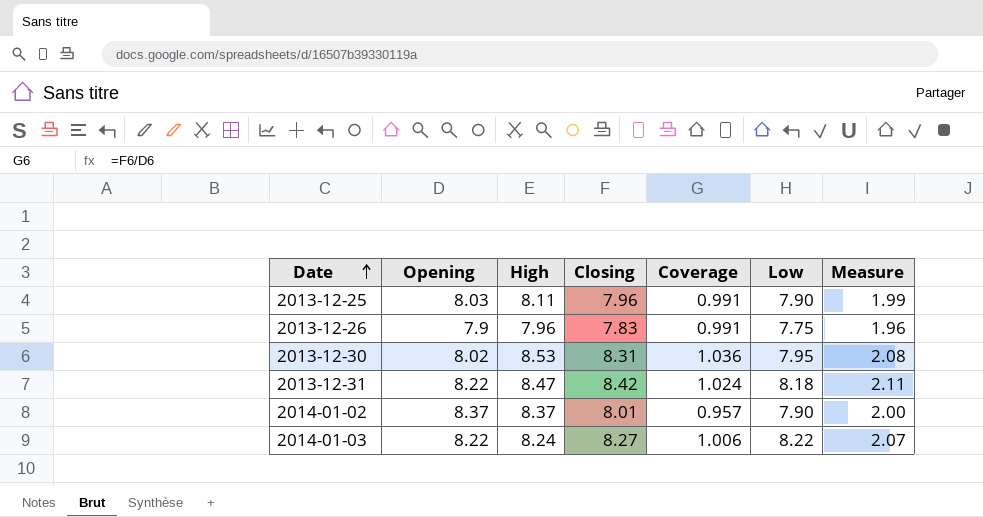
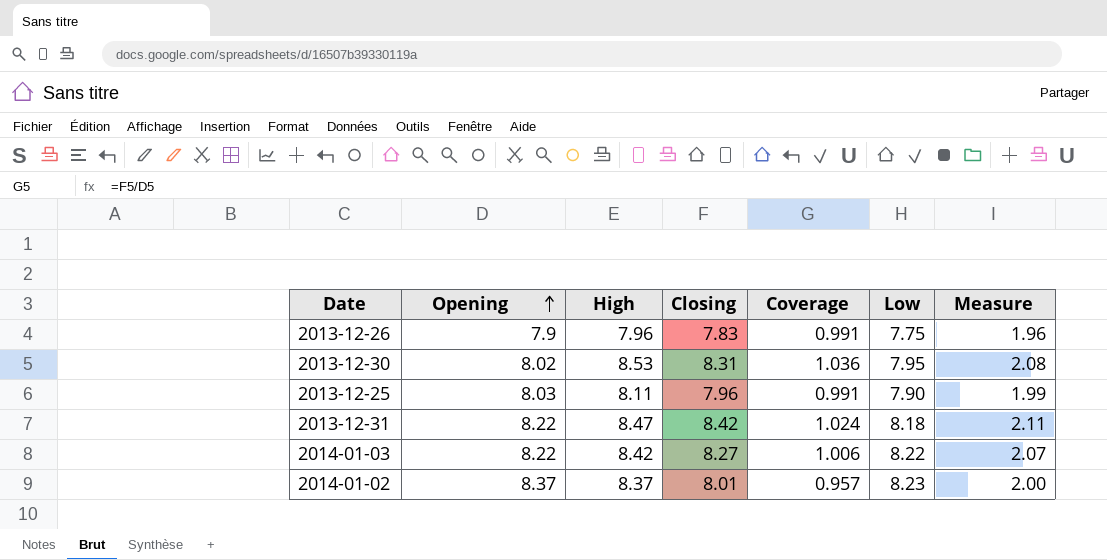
row order: Date ascending -> Opening ascending
2014-01-03 | High: 8.24 -> 8.42
2014-01-02 | Low: 7.90 -> 8.23

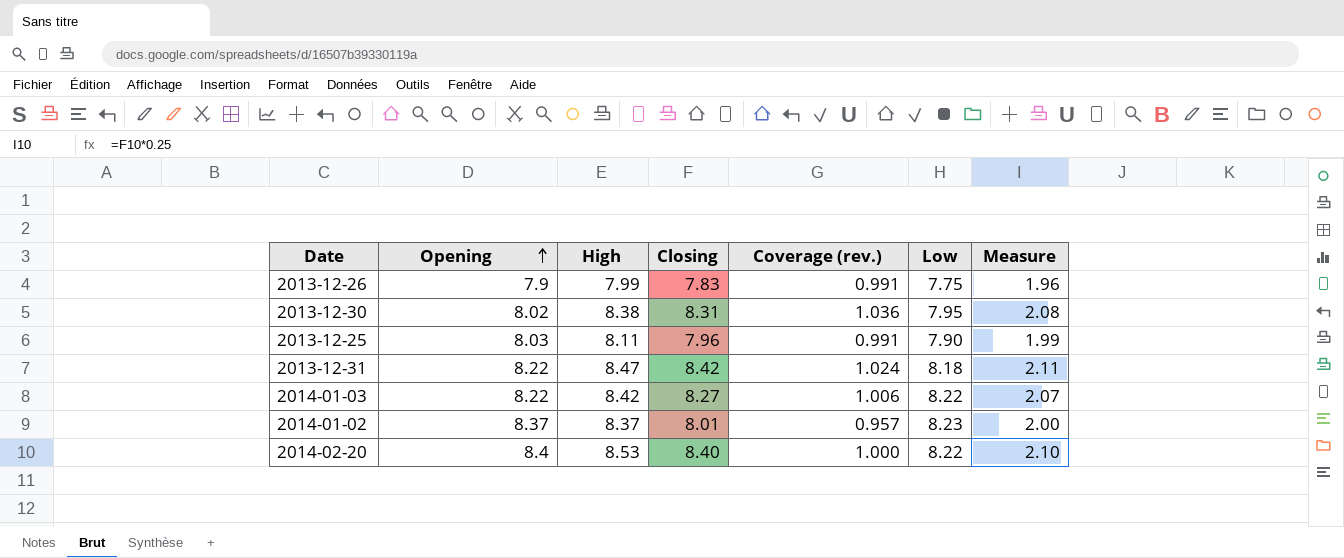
column name: Coverage -> Coverage (rev.)
2013-12-26 | High: 7.96 -> 7.99
2013-12-30 | High: 8.53 -> 8.38
row 2014-02-20: none -> 8.4 | 8.53 | 8.40 | 1.000 | 8.22 | 2.10

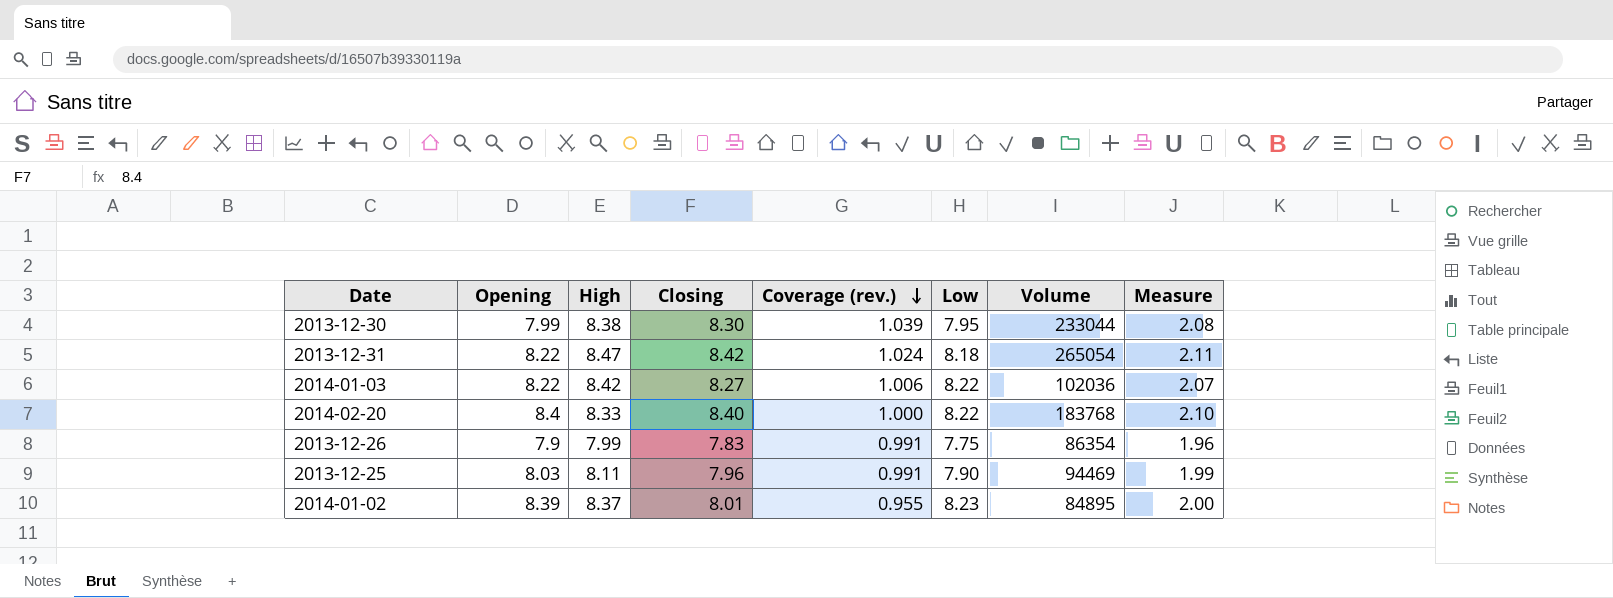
row order: Opening ascending -> Coverage (rev.) descending
column Volume | position: none -> 7
2013-12-30 | Opening: 8.02 -> 7.99
2013-12-30 | Closing: 8.31 -> 8.30
2013-12-30 | Coverage (rev.): 1.036 -> 1.039
2014-02-20 | High: 8.53 -> 8.33
2014-01-02 | Opening: 8.37 -> 8.39
2014-01-02 | Coverage (rev.): 0.957 -> 0.955

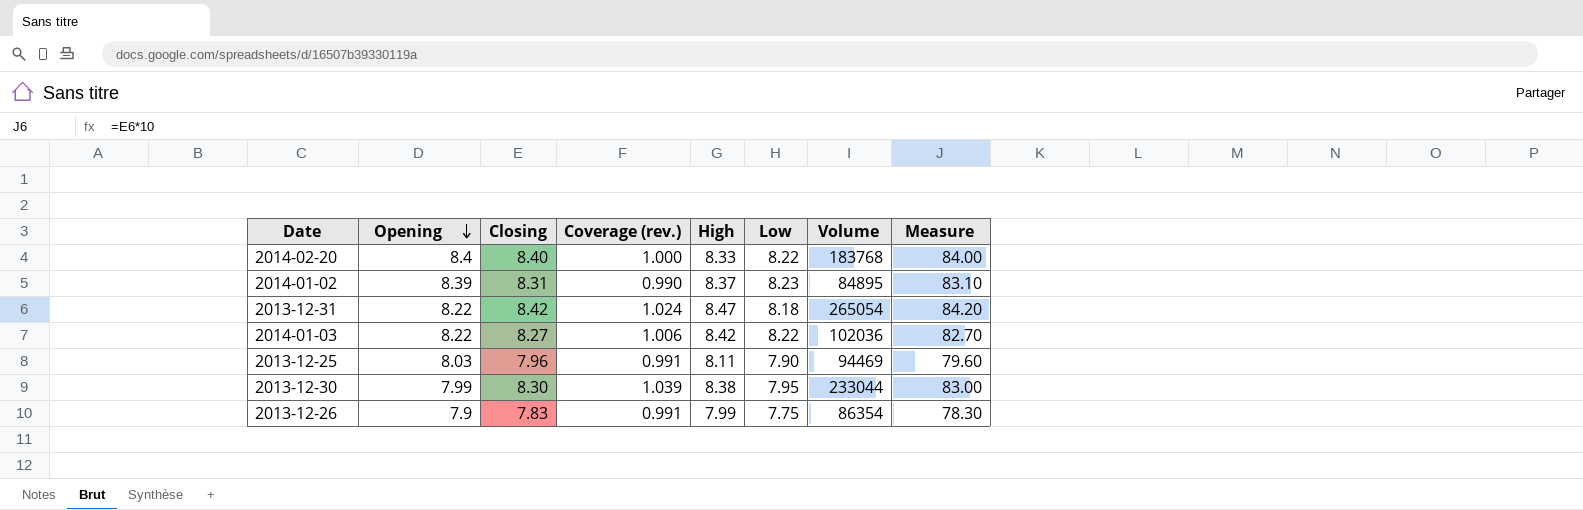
row order: Coverage (rev.) descending -> Opening descending
column High | position: 3 -> 5
column Measure | formula: [Closing] * 0.25 -> [Closing] * 10
2014-01-02 | Closing: 8.01 -> 8.31
2014-01-02 | Coverage (rev.): 0.955 -> 0.990

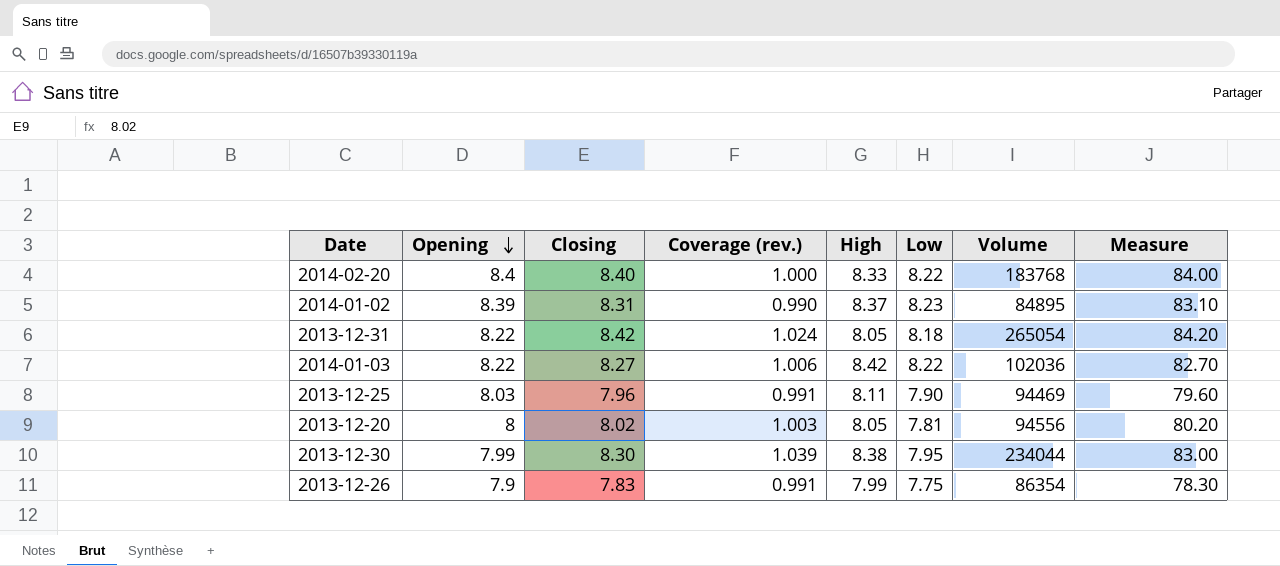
2013-12-31 | High: 8.47 -> 8.05
row 2013-12-20: none -> 8 | 8.02 | 1.003 | 8.05 | 7.81 | 94556 | 80.20
2013-12-30 | Volume: 233044 -> 234044

